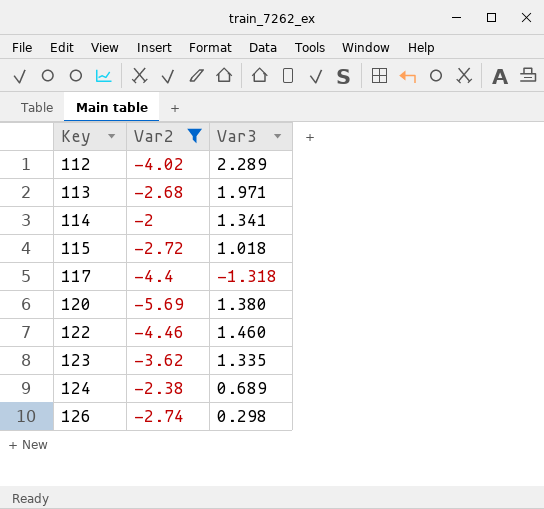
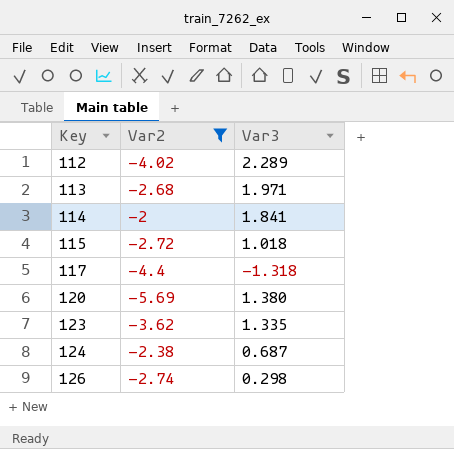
row 122: -4.46 | 1.460 -> none
114 | Var3: 1.341 -> 1.841
124 | Var3: 0.689 -> 0.687

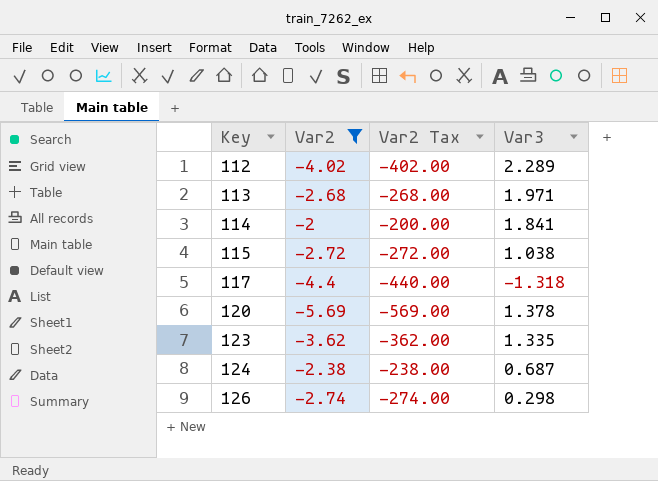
column Var2 Tax | formula: none -> [Var2] * 100
115 | Var3: 1.018 -> 1.038
120 | Var3: 1.380 -> 1.378

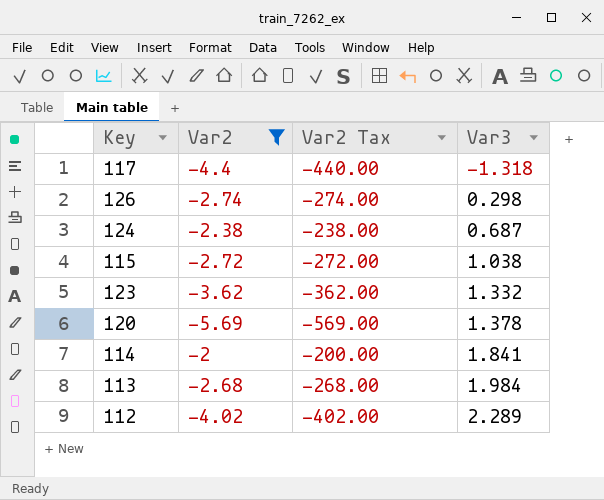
row order: Key ascending -> Var3 ascending
123 | Var3: 1.335 -> 1.332
113 | Var3: 1.971 -> 1.984

